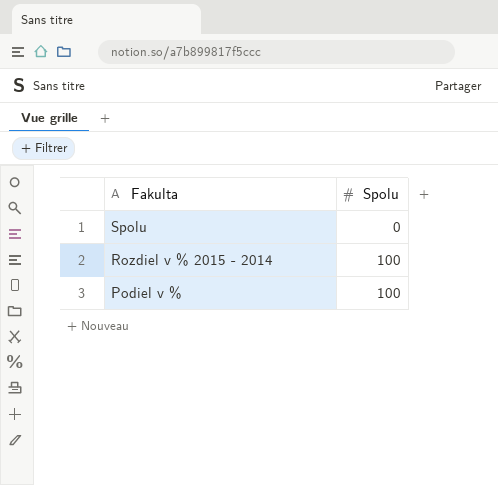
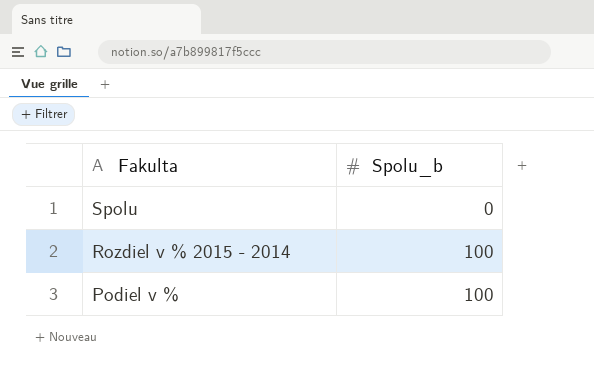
column name: Spolu -> Spolu_b

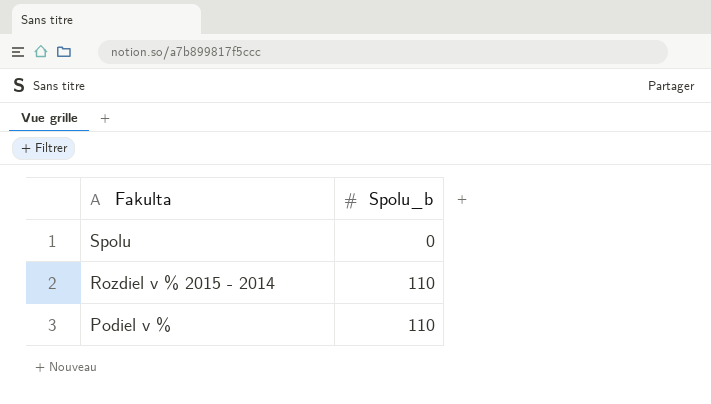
Rozdiel v % 2015 - 2014 | Spolu_b: 100 -> 110
Podiel v % | Spolu_b: 100 -> 110

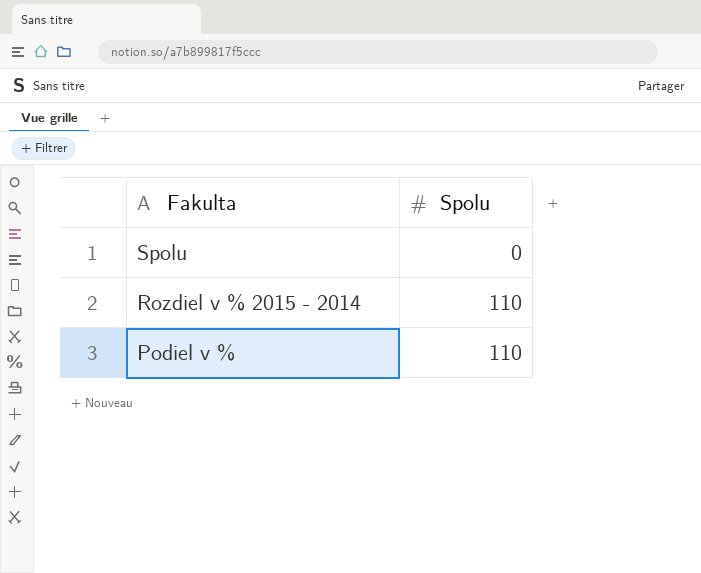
column name: Spolu_b -> Spolu

